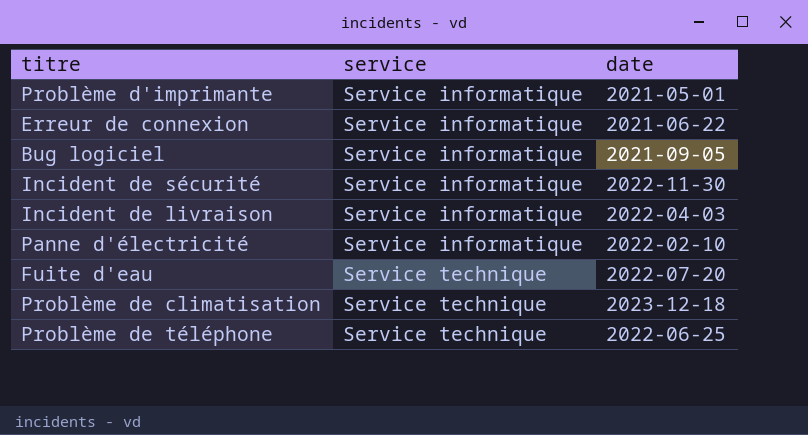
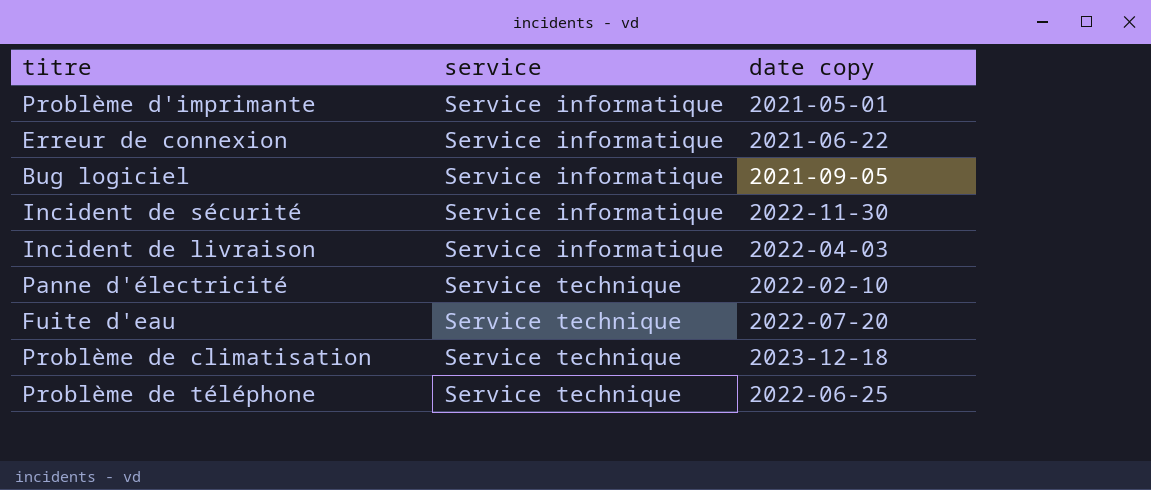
column name: date -> date copy
Panne d'électricité | service: Service informatique -> Service technique

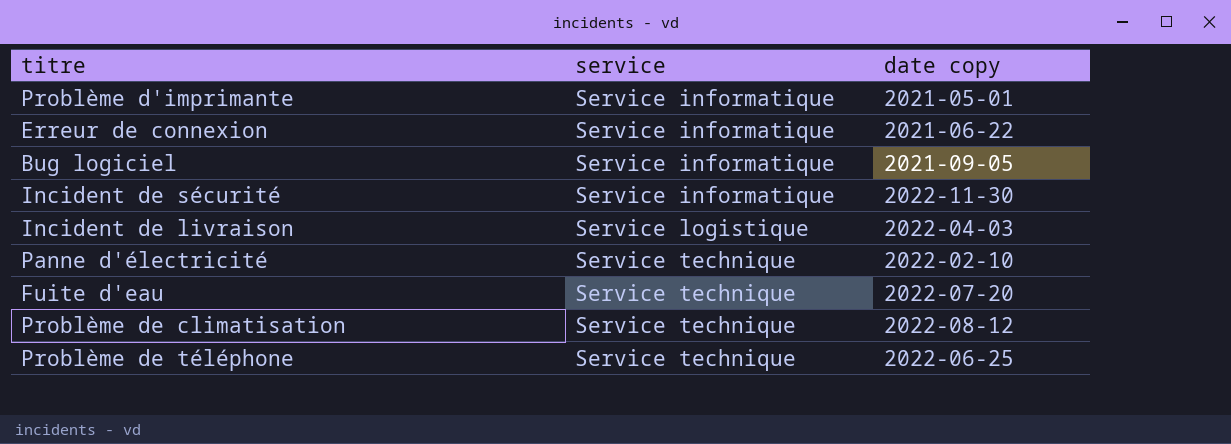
Incident de livraison | service: Service informatique -> Service logistique
Problème de climatisation | date copy: 2023-12-18 -> 2022-08-12

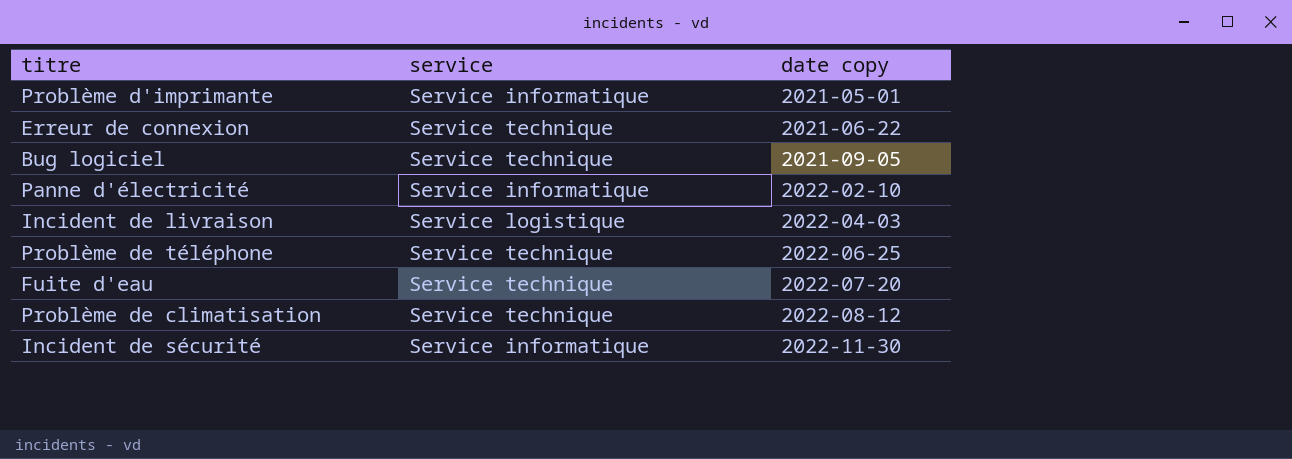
row order: service ascending -> date copy ascending
Erreur de connexion | service: Service informatique -> Service technique
Bug logiciel | service: Service informatique -> Service technique
Panne d'électricité | service: Service technique -> Service informatique

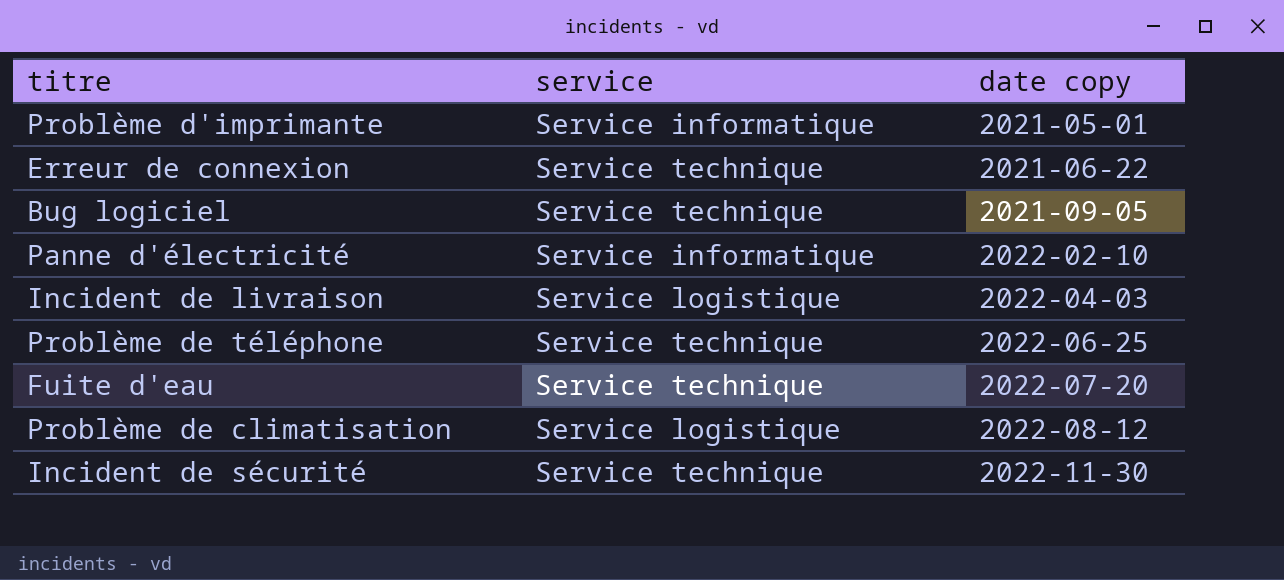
Problème de climatisation | service: Service technique -> Service logistique
Incident de sécurité | service: Service informatique -> Service technique

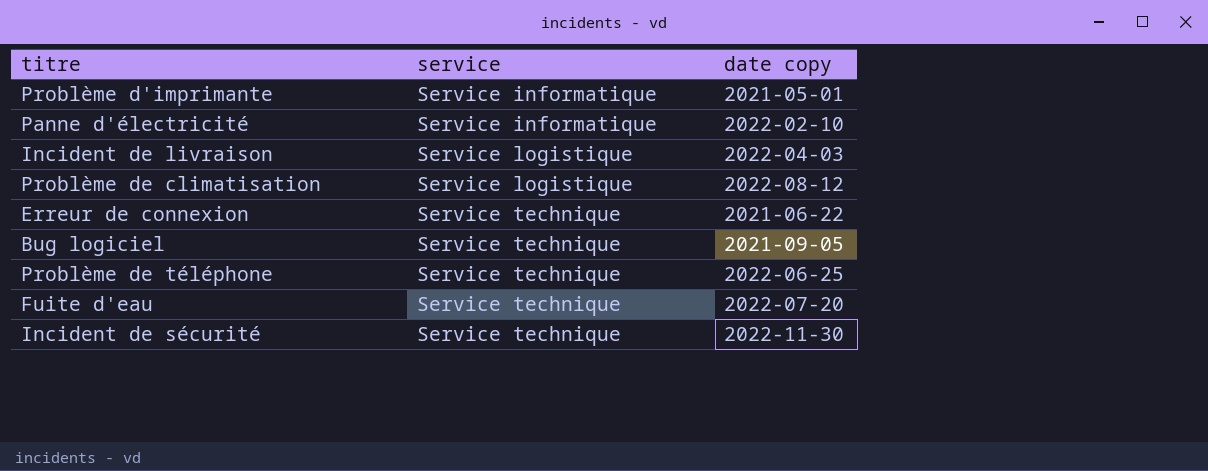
row order: date copy ascending -> service ascending

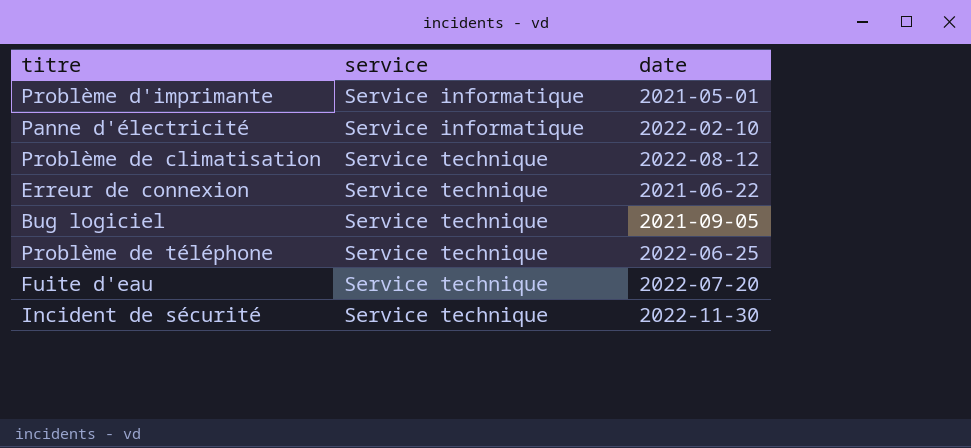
column name: date copy -> date
row Incident de livraison: Service logistique | 2022-04-03 -> none
Problème de climatisation | service: Service logistique -> Service technique

